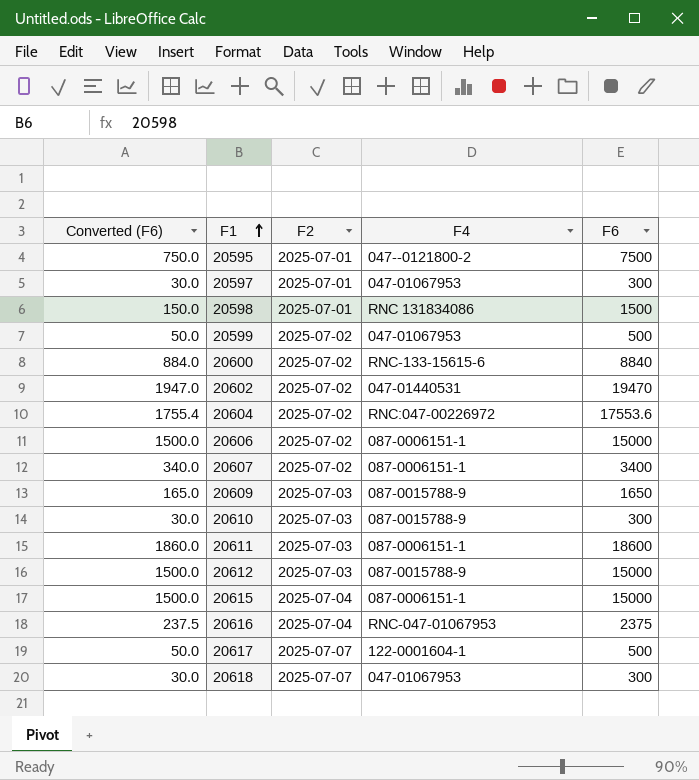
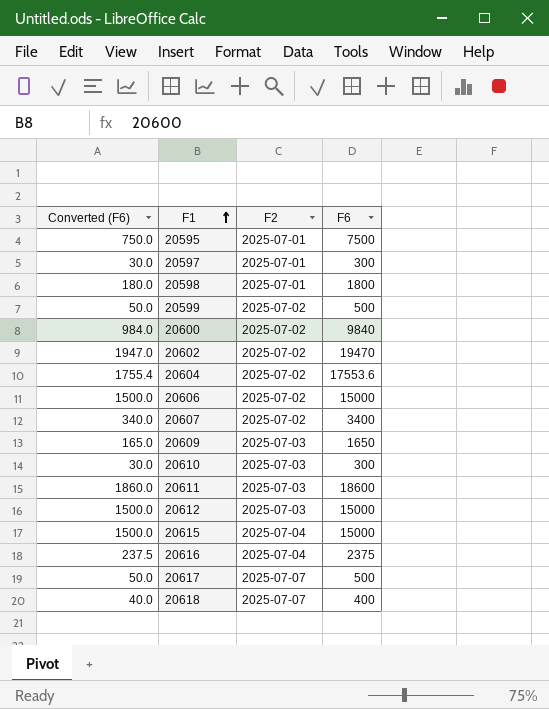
column F4 | position: 4 -> none
20598 | Converted (F6): 150.0 -> 180.0
20598 | F6: 1500 -> 1800
20600 | Converted (F6): 884.0 -> 984.0
20600 | F6: 8840 -> 9840
20618 | Converted (F6): 30.0 -> 40.0
20618 | F6: 300 -> 400

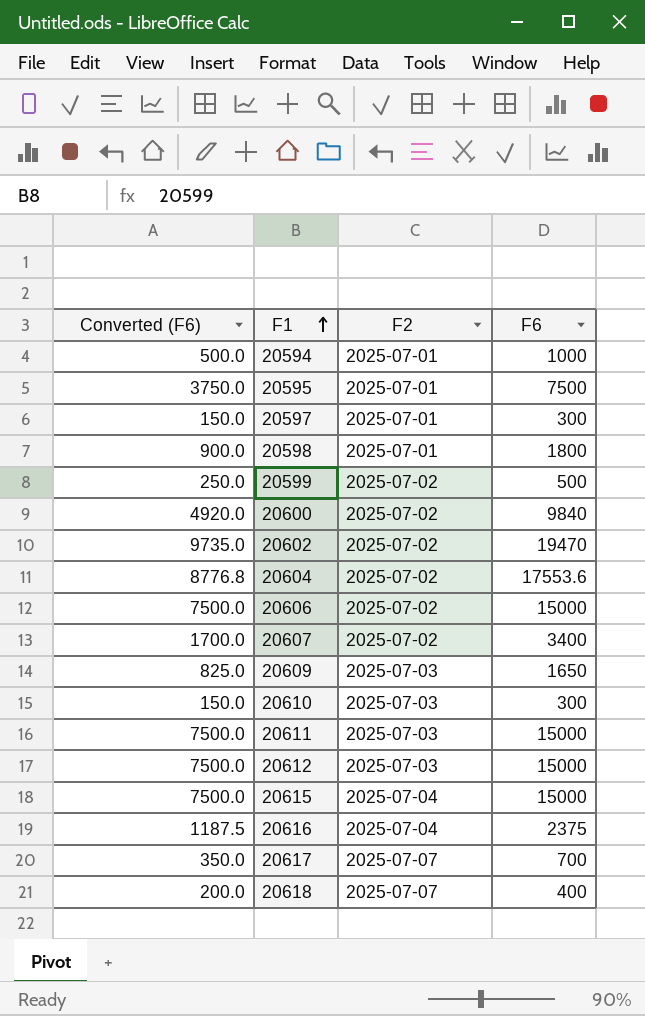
column Converted (F6) | formula: [F6] * 0.1 -> [F6] * 0.5
row 20594: none -> 500.0 | 2025-07-01 | 1000
20611 | F6: 18600 -> 15000
20617 | F6: 500 -> 700

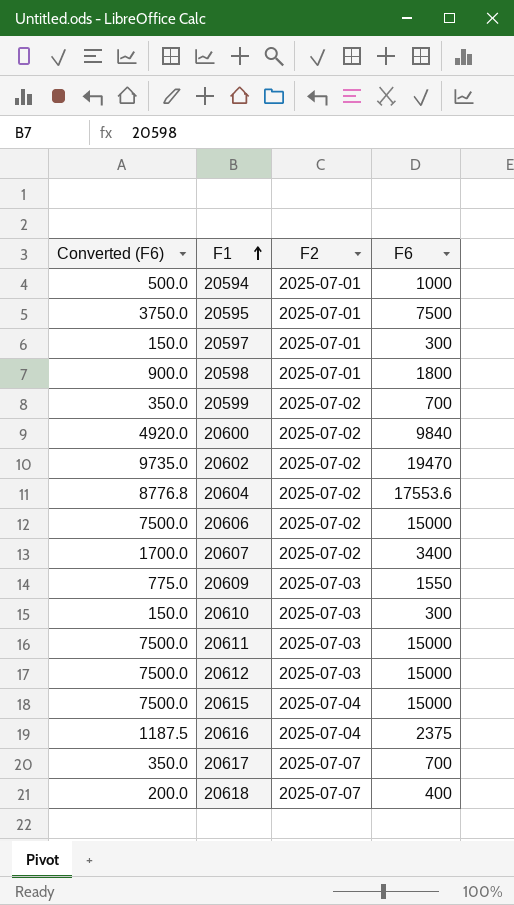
20599 | Converted (F6): 250.0 -> 350.0
20599 | F6: 500 -> 700
20609 | Converted (F6): 825.0 -> 775.0
20609 | F6: 1650 -> 1550

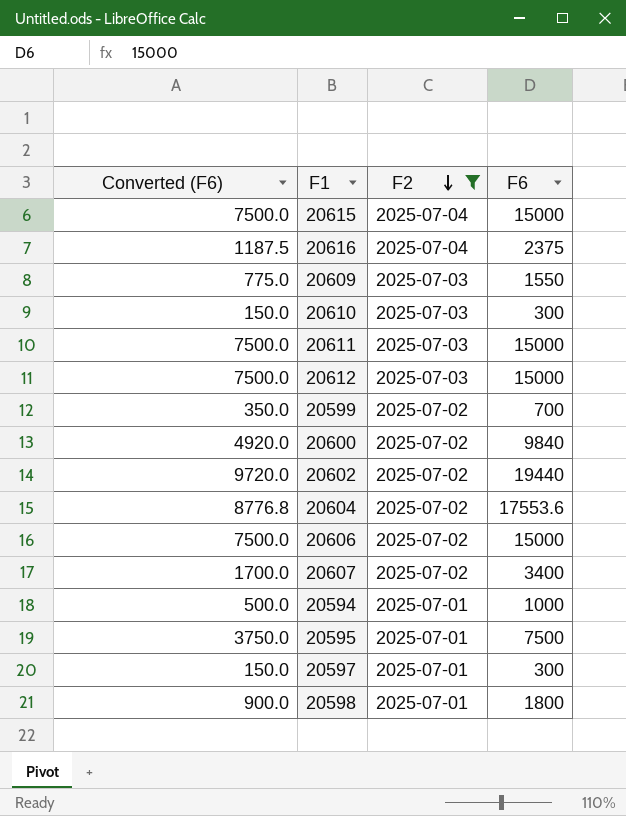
filter: none -> F2 != 2025-07-07
row order: F1 ascending -> F2 descending
20602 | Converted (F6): 9735.0 -> 9720.0
20602 | F6: 19470 -> 19440

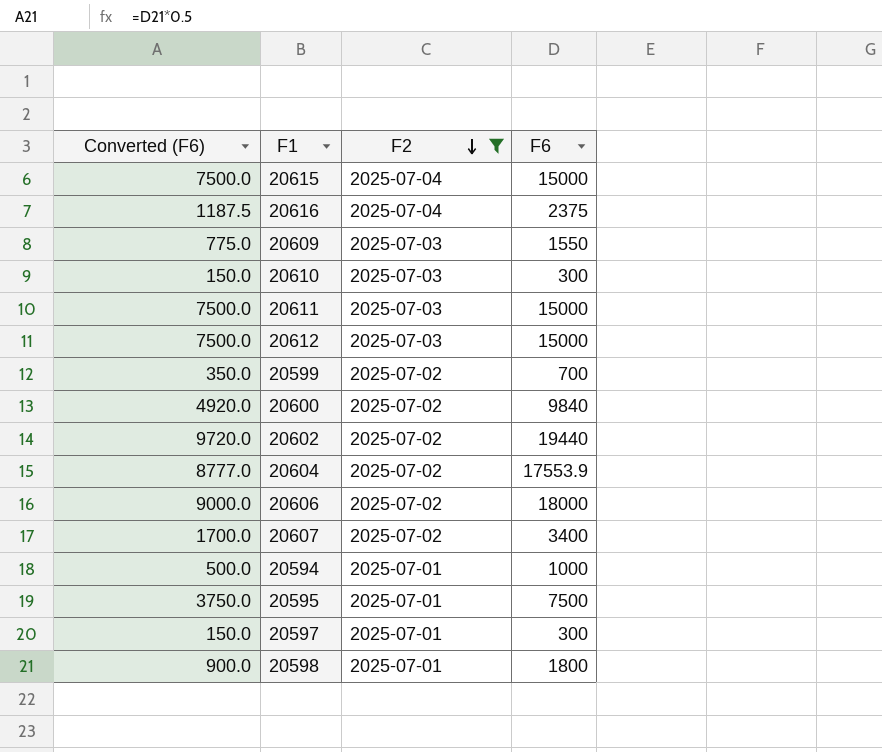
20604 | Converted (F6): 8776.8 -> 8777.0
20604 | F6: 17553.6 -> 17553.9
20606 | Converted (F6): 7500.0 -> 9000.0
20606 | F6: 15000 -> 18000

